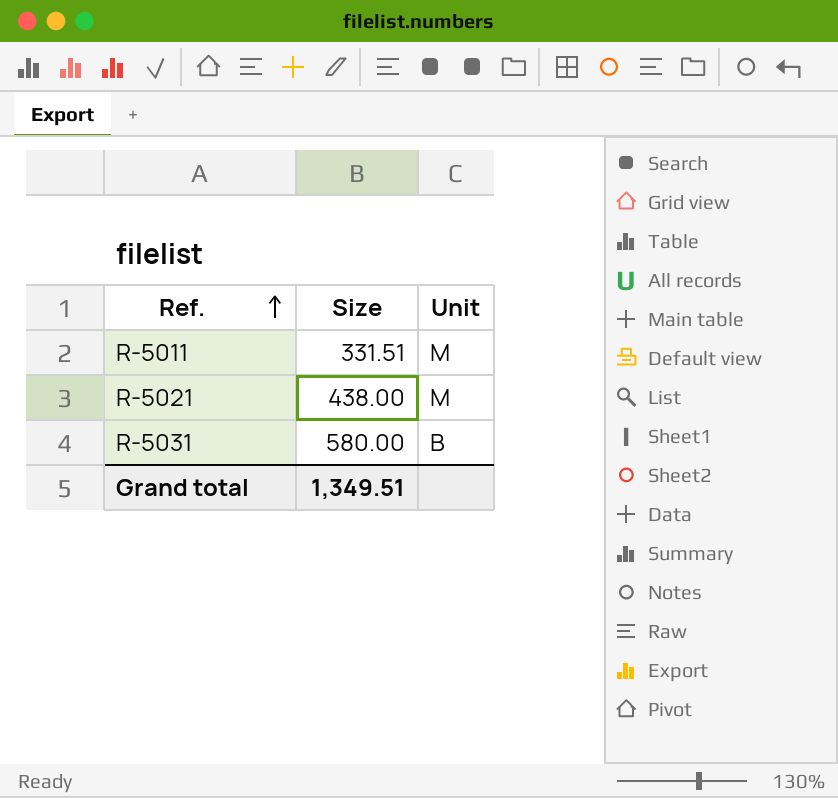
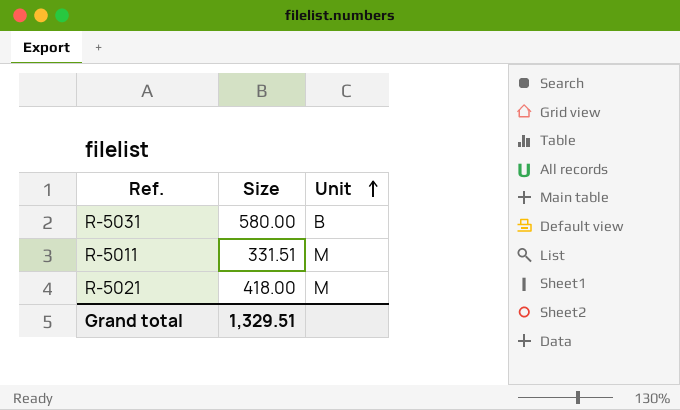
row order: Ref. ascending -> Unit ascending
R-5021 | Size: 438.00 -> 418.00
Grand total | Size: 1,349.51 -> 1,329.51

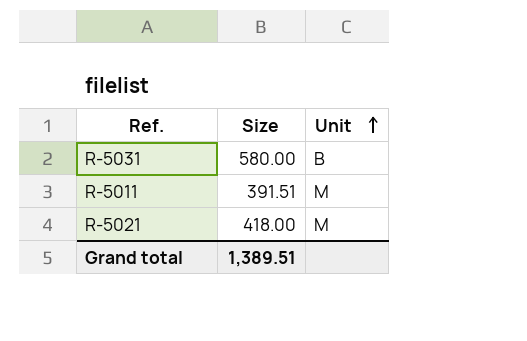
R-5011 | Size: 331.51 -> 391.51
Grand total | Size: 1,329.51 -> 1,389.51

